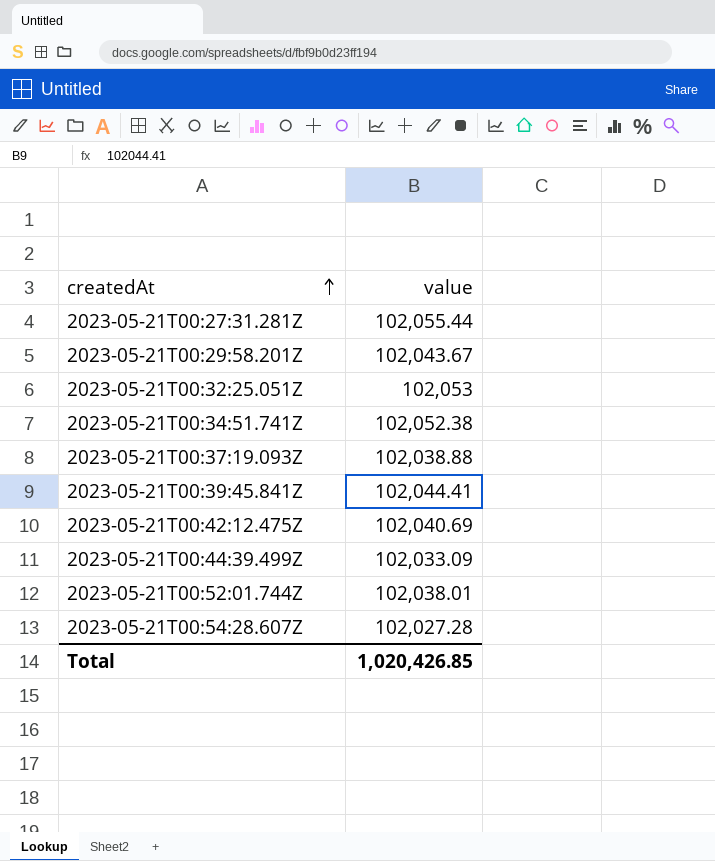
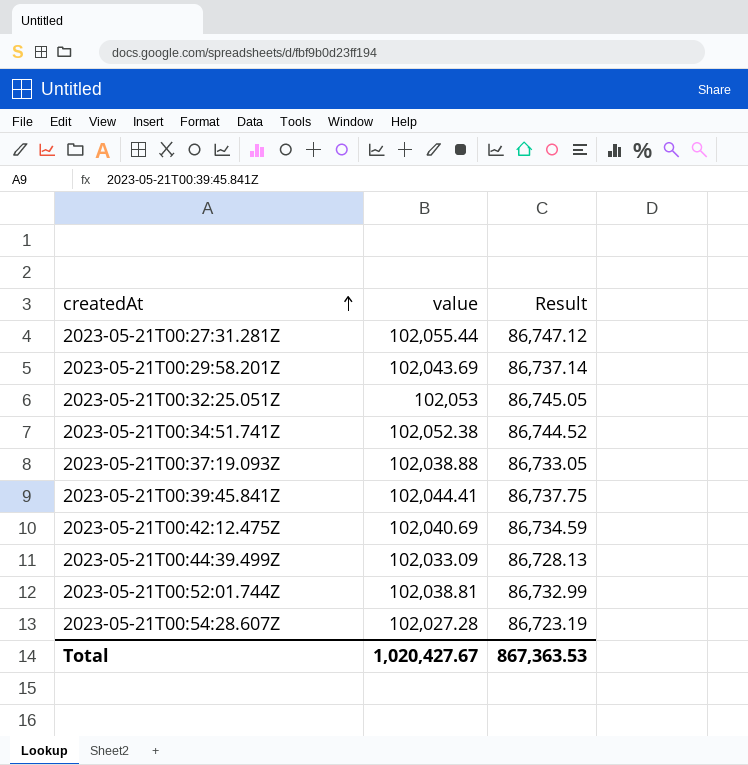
column Result | formula: none -> [value] * 0.85
2023-05-21T00:29:58.201Z | value: 102,043.67 -> 102,043.69
2023-05-21T00:52:01.744Z | value: 102,038.01 -> 102,038.81
Total | value: 1,020,426.85 -> 1,020,427.67

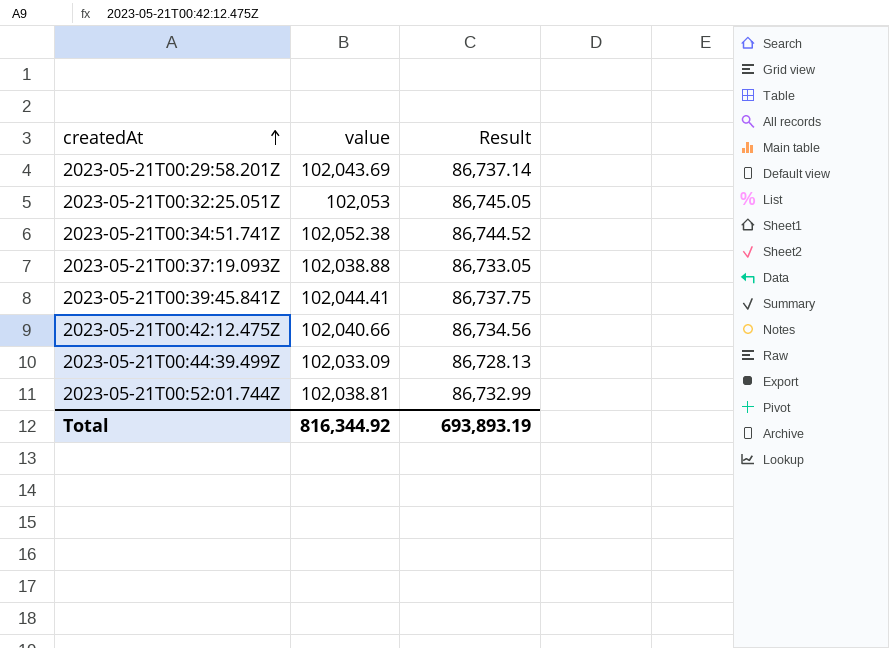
row 2023-05-21T00:27:31.281Z: 102,055.44 | 86,747.12 -> none
row 2023-05-21T00:54:28.607Z: 102,027.28 | 86,723.19 -> none
2023-05-21T00:42:12.475Z | value: 102,040.69 -> 102,040.66
2023-05-21T00:42:12.475Z | Result: 86,734.59 -> 86,734.56
Total | value: 1,020,427.67 -> 816,344.92
Total | Result: 867,363.53 -> 693,893.19

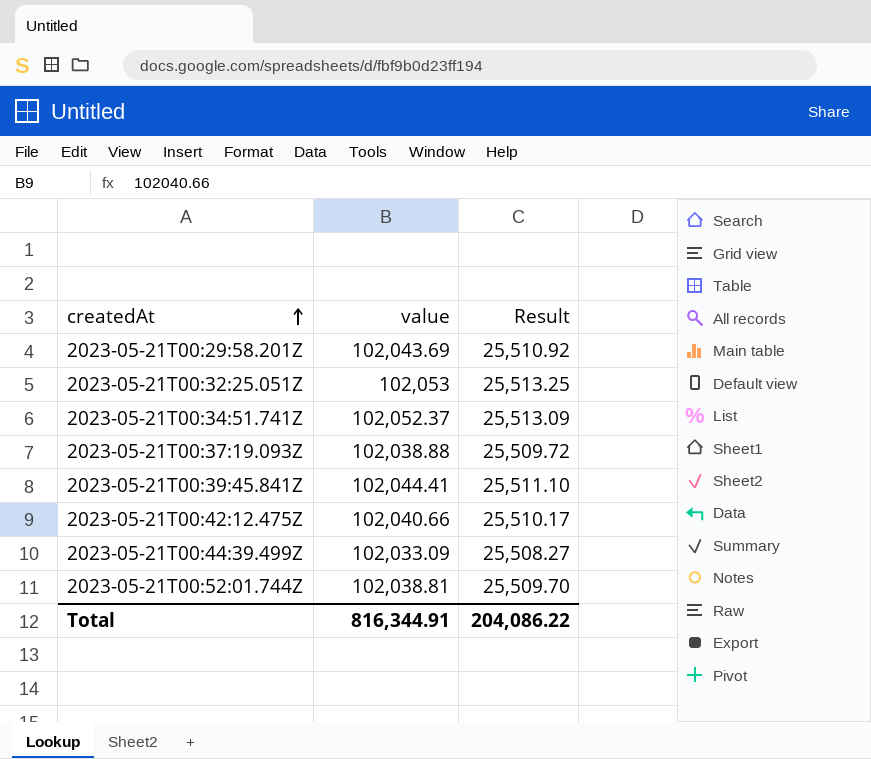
column Result | formula: [value] * 0.85 -> [value] * 0.25
2023-05-21T00:34:51.741Z | value: 102,052.38 -> 102,052.37
Total | value: 816,344.92 -> 816,344.91
Total | Result: 693,893.19 -> 204,086.22

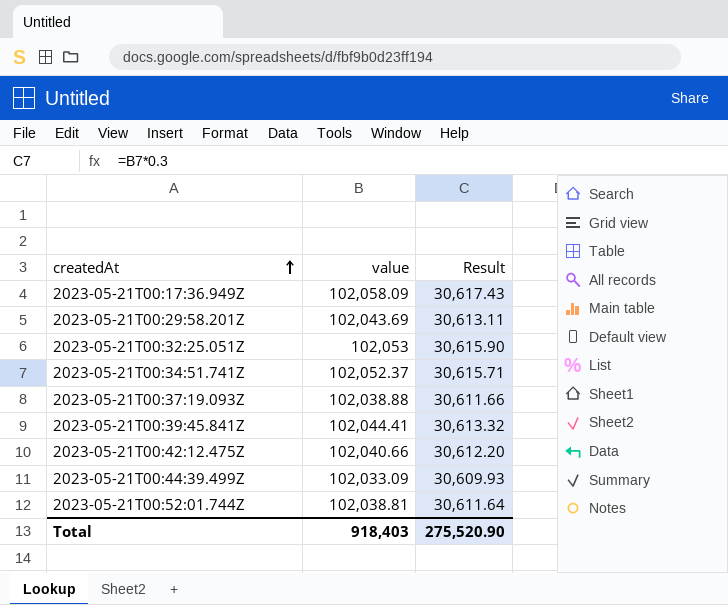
column Result | formula: [value] * 0.25 -> [value] * 0.3
row 2023-05-21T00:17:36.949Z: none -> 102,058.09 | 30,617.43
Total | value: 816,344.91 -> 918,403
Total | Result: 204,086.22 -> 275,520.90

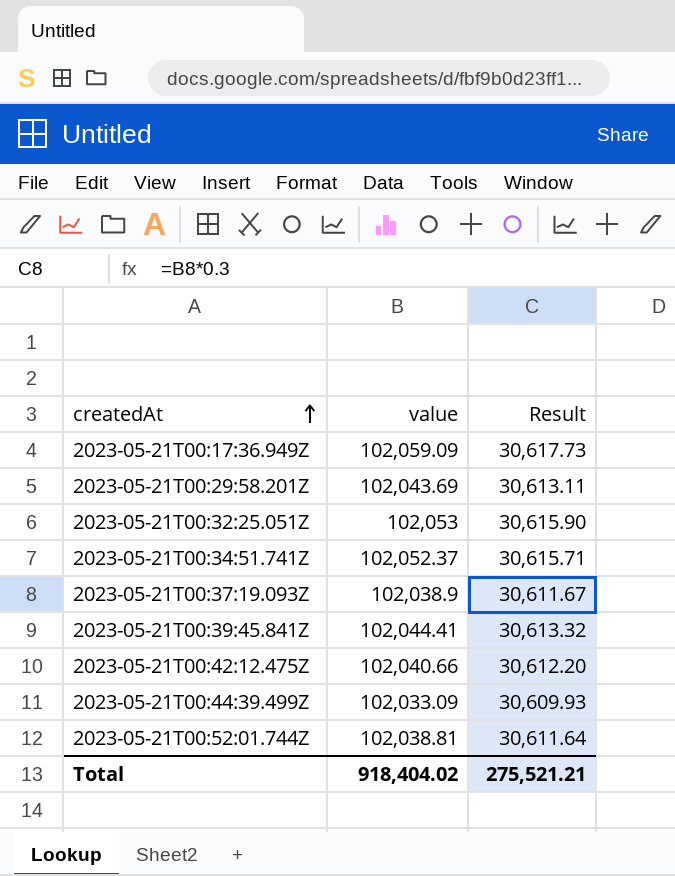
2023-05-21T00:17:36.949Z | value: 102,058.09 -> 102,059.09
2023-05-21T00:17:36.949Z | Result: 30,617.43 -> 30,617.73
2023-05-21T00:37:19.093Z | value: 102,038.88 -> 102,038.9
2023-05-21T00:37:19.093Z | Result: 30,611.66 -> 30,611.67
Total | value: 918,403 -> 918,404.02
Total | Result: 275,520.90 -> 275,521.21

